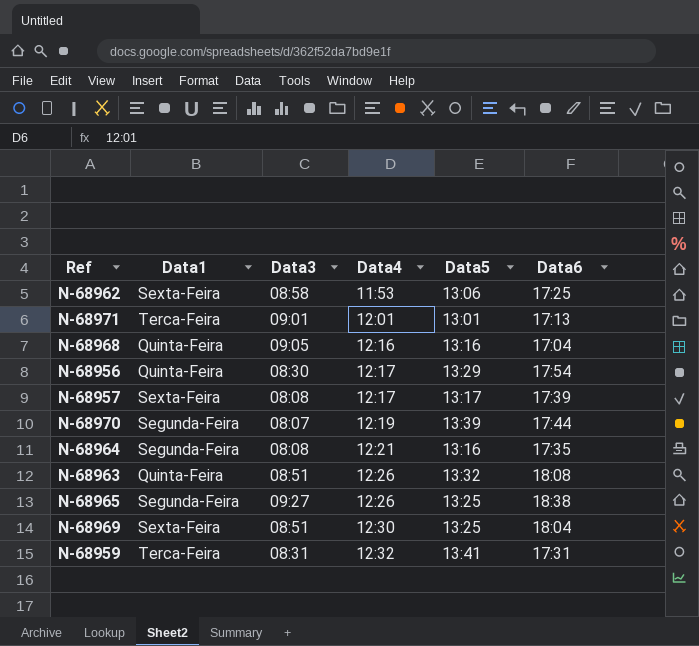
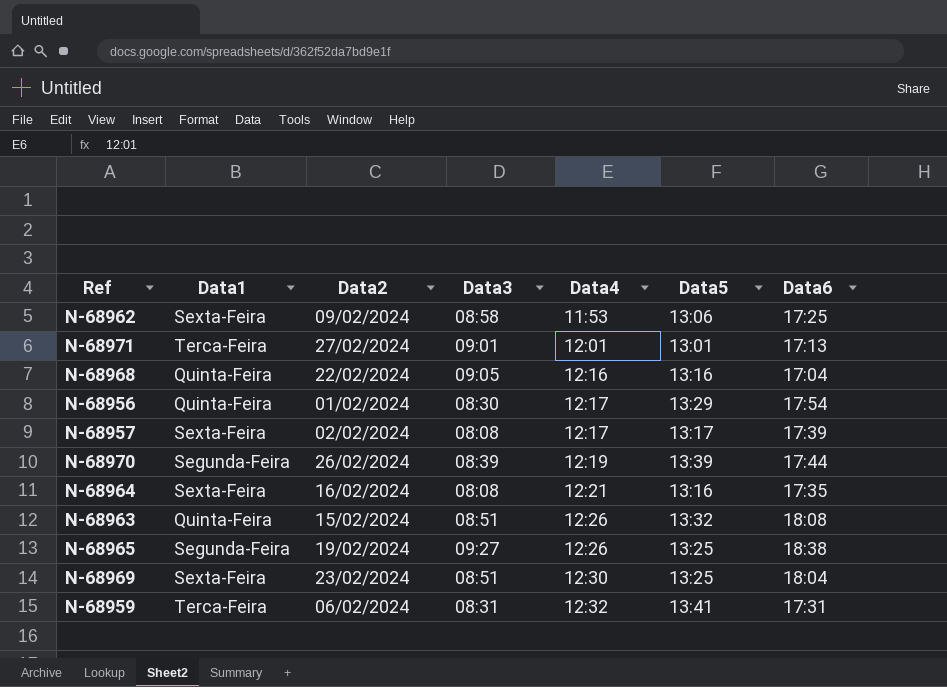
column Data2 | position: none -> 3
N-68970 | Data3: 08:07 -> 08:39
N-68964 | Data1: Segunda-Feira -> Sexta-Feira

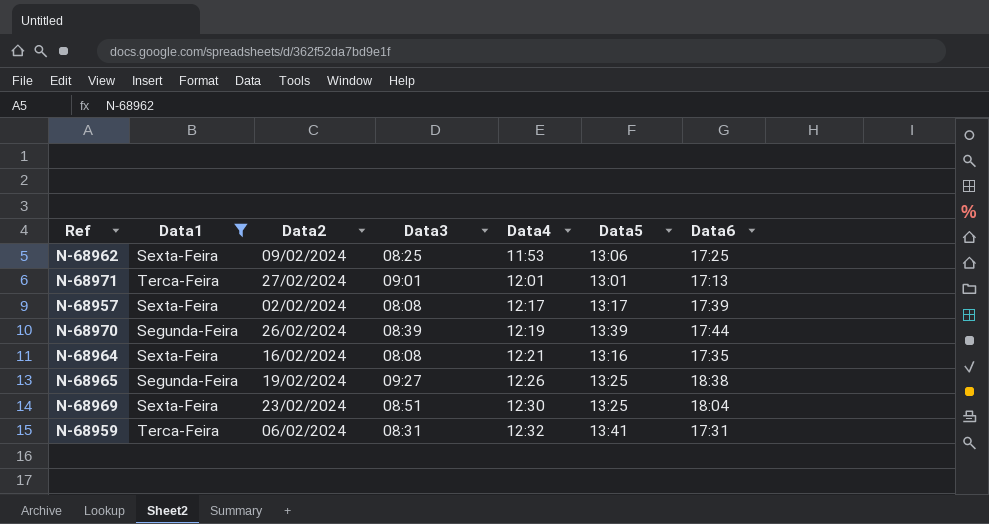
filter: none -> Data1 != Quinta-Feira
N-68962 | Data3: 08:58 -> 08:25

